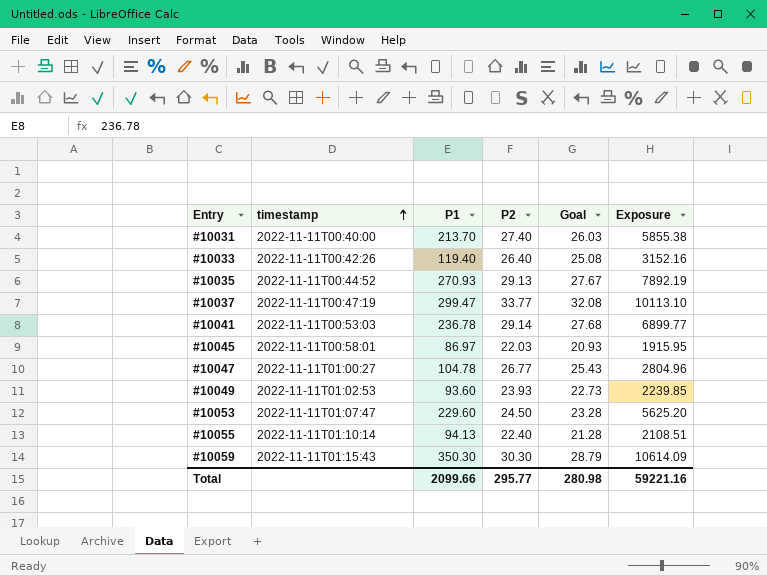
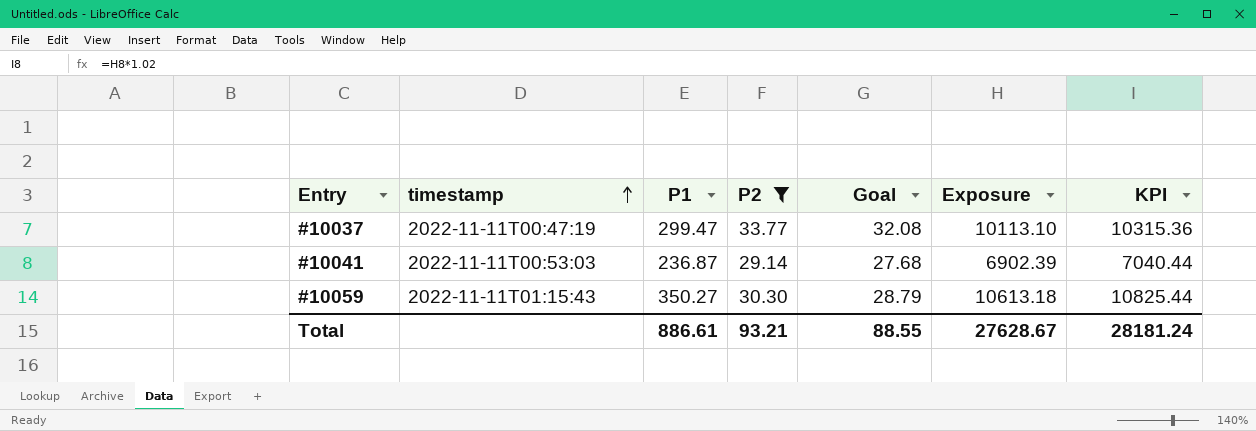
filter: none -> P2 >= 29.14
column KPI | formula: none -> [Exposure] * 1.02
#10041 | P1: 236.78 -> 236.87
#10041 | Exposure: 6899.77 -> 6902.39
#10059 | P1: 350.30 -> 350.27
#10059 | Exposure: 10614.09 -> 10613.18
Total | P1: 2099.66 -> 886.61
Total | P2: 295.77 -> 93.21
Total | Goal: 280.98 -> 88.55
Total | Exposure: 59221.16 -> 27628.67

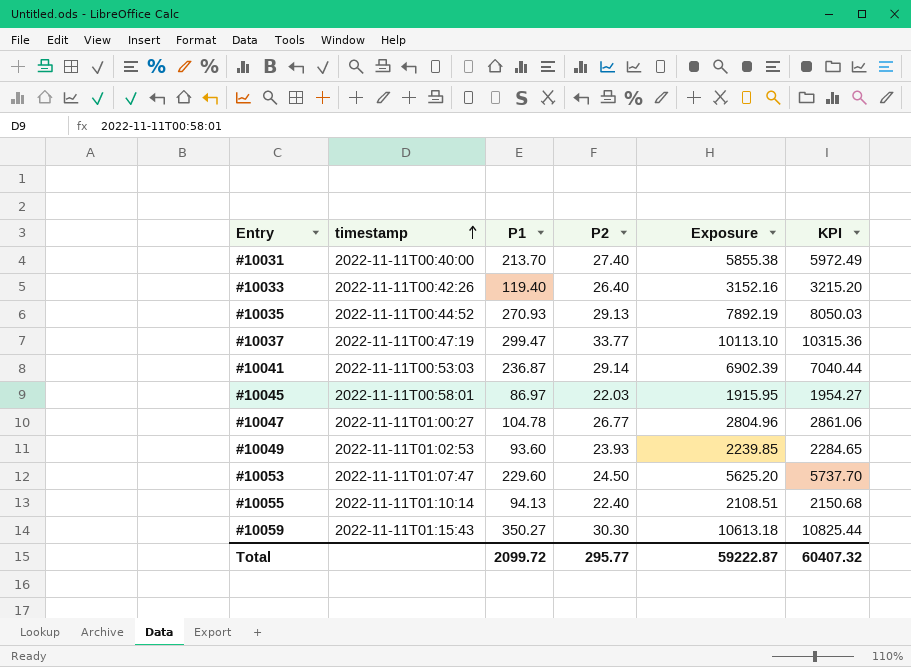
filter: P2 >= 29.14 -> none
column Goal | formula: [P2] * 0.95 -> none
Total | P1: 886.61 -> 2099.72
Total | P2: 93.21 -> 295.77
Total | Exposure: 27628.67 -> 59222.87
Total | KPI: 28181.24 -> 60407.32

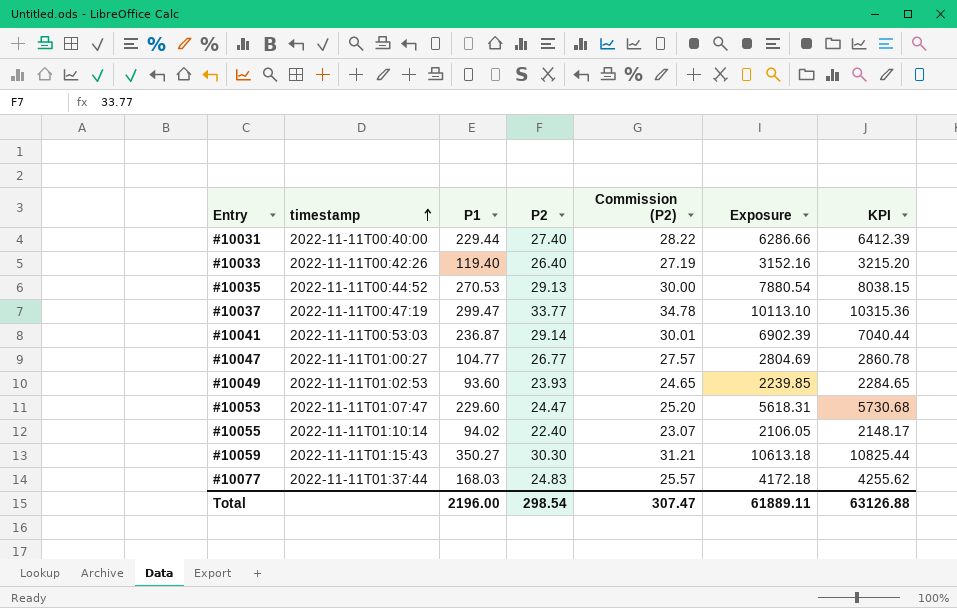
column Commission (P2) | formula: none -> [P2] * 1.03
row #10045: 2022-11-11T00:58:01 | 86.97 | 22.03 | 1915.95 | 1954.27 -> none
#10031 | P1: 213.70 -> 229.44
#10031 | Exposure: 5855.38 -> 6286.66
#10031 | KPI: 5972.49 -> 6412.39
#10035 | P1: 270.93 -> 270.53
#10035 | Exposure: 7892.19 -> 7880.54
#10035 | KPI: 8050.03 -> 8038.15
#10047 | P1: 104.78 -> 104.77
#10047 | Exposure: 2804.96 -> 2804.69
#10047 | KPI: 2861.06 -> 2860.78
#10053 | P2: 24.50 -> 24.47
#10053 | Exposure: 5625.20 -> 5618.31
#10053 | KPI: 5737.70 -> 5730.68
#10055 | P1: 94.13 -> 94.02
#10055 | Exposure: 2108.51 -> 2106.05
#10055 | KPI: 2150.68 -> 2148.17
row #10077: none -> 2022-11-11T01:37:44 | 168.03 | 24.83 | 25.57 | 4172.18 | 4255.62
Total | P1: 2099.72 -> 2196.00
Total | P2: 295.77 -> 298.54
Total | Exposure: 59222.87 -> 61889.11
Total | KPI: 60407.32 -> 63126.88

